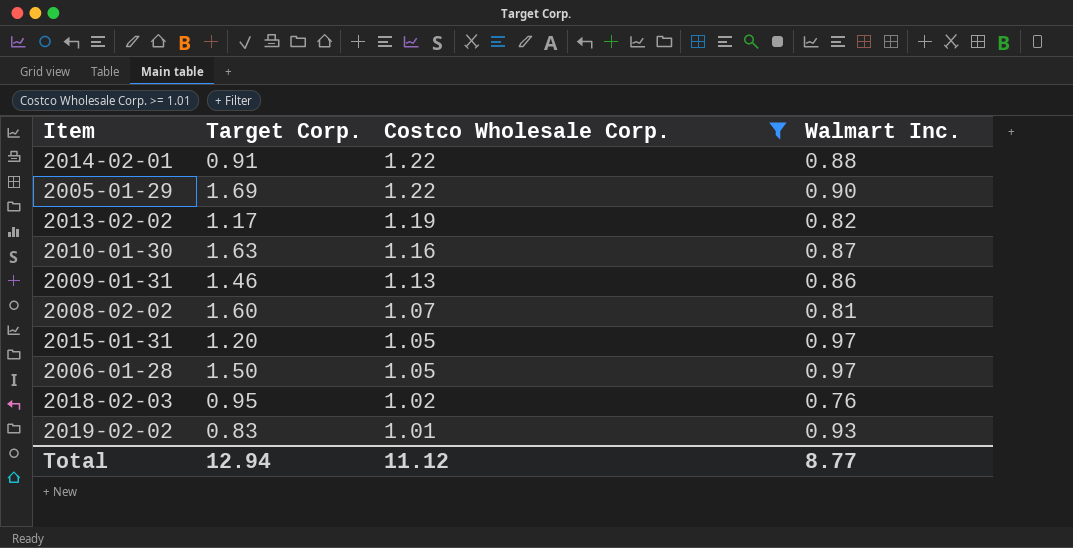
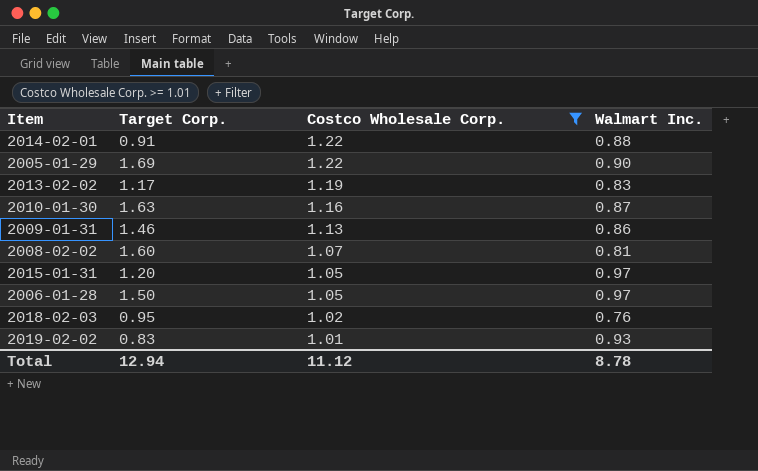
2013-02-02 | Walmart Inc.: 0.82 -> 0.83
Total | Walmart Inc.: 8.77 -> 8.78

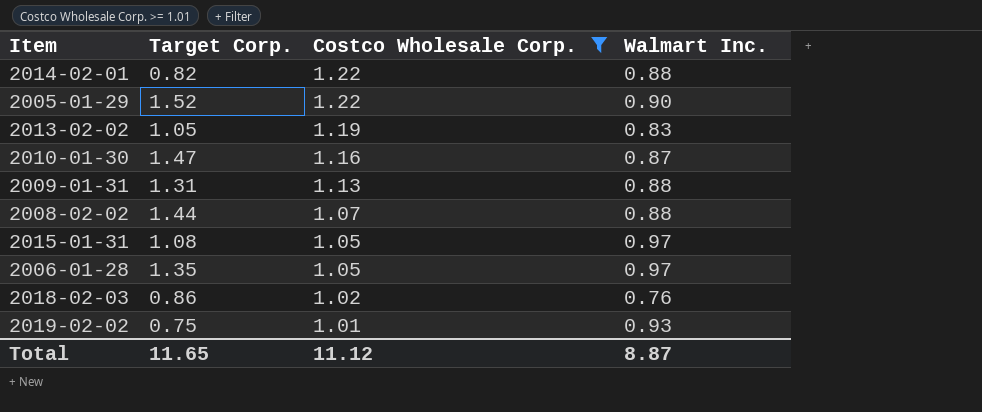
2014-02-01 | Target Corp.: 0.91 -> 0.82
2005-01-29 | Target Corp.: 1.69 -> 1.52
2013-02-02 | Target Corp.: 1.17 -> 1.05
2010-01-30 | Target Corp.: 1.63 -> 1.47
2009-01-31 | Target Corp.: 1.46 -> 1.31
2009-01-31 | Walmart Inc.: 0.86 -> 0.88
2008-02-02 | Target Corp.: 1.60 -> 1.44
2008-02-02 | Walmart Inc.: 0.81 -> 0.88
2015-01-31 | Target Corp.: 1.20 -> 1.08
2006-01-28 | Target Corp.: 1.50 -> 1.35
2018-02-03 | Target Corp.: 0.95 -> 0.86
2019-02-02 | Target Corp.: 0.83 -> 0.75
Total | Target Corp.: 12.94 -> 11.65
Total | Walmart Inc.: 8.78 -> 8.87

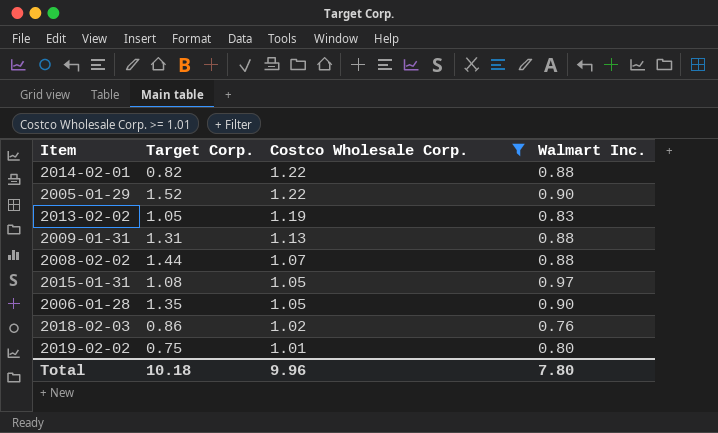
row 2010-01-30: 1.47 | 1.16 | 0.87 -> none
2006-01-28 | Walmart Inc.: 0.97 -> 0.90
2019-02-02 | Walmart Inc.: 0.93 -> 0.80
Total | Target Corp.: 11.65 -> 10.18
Total | Costco Wholesale Corp.: 11.12 -> 9.96
Total | Walmart Inc.: 8.87 -> 7.80

